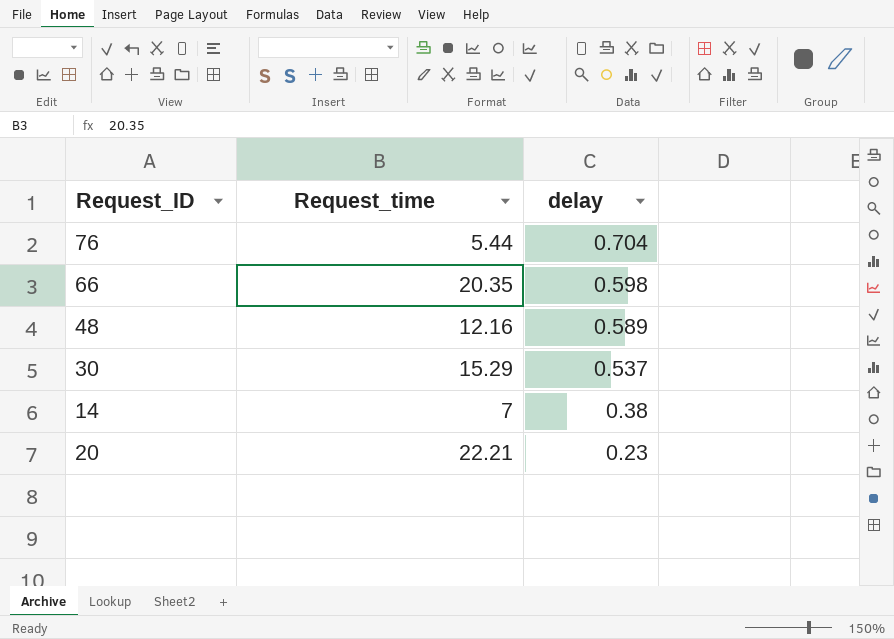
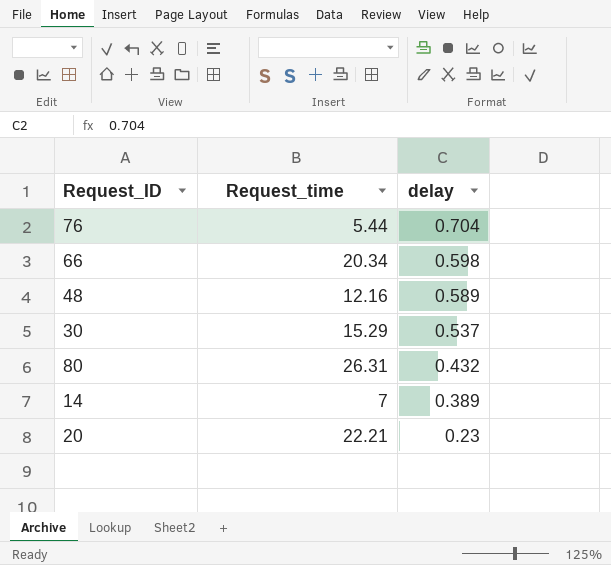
66 | Request_time: 20.35 -> 20.34
row 80: none -> 26.31 | 0.432
14 | delay: 0.38 -> 0.389

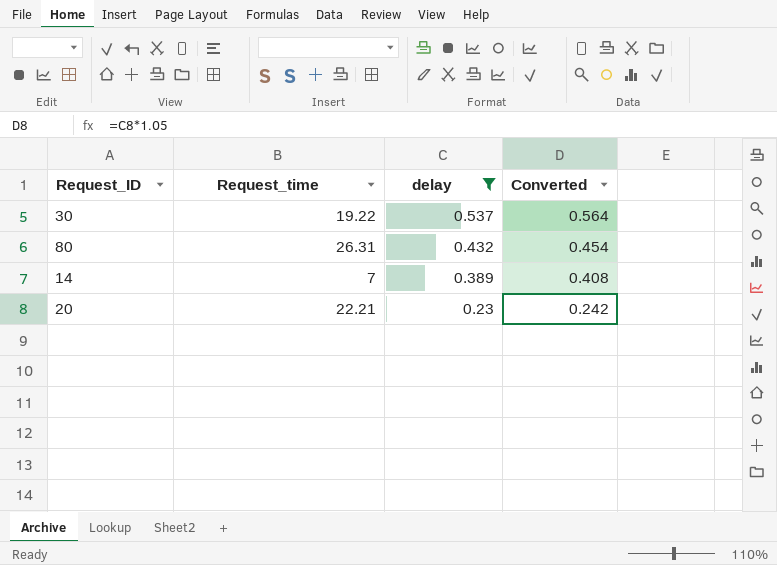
filter: none -> delay <= 0.537
column Converted | formula: none -> [delay] * 1.05
30 | Request_time: 15.29 -> 19.22

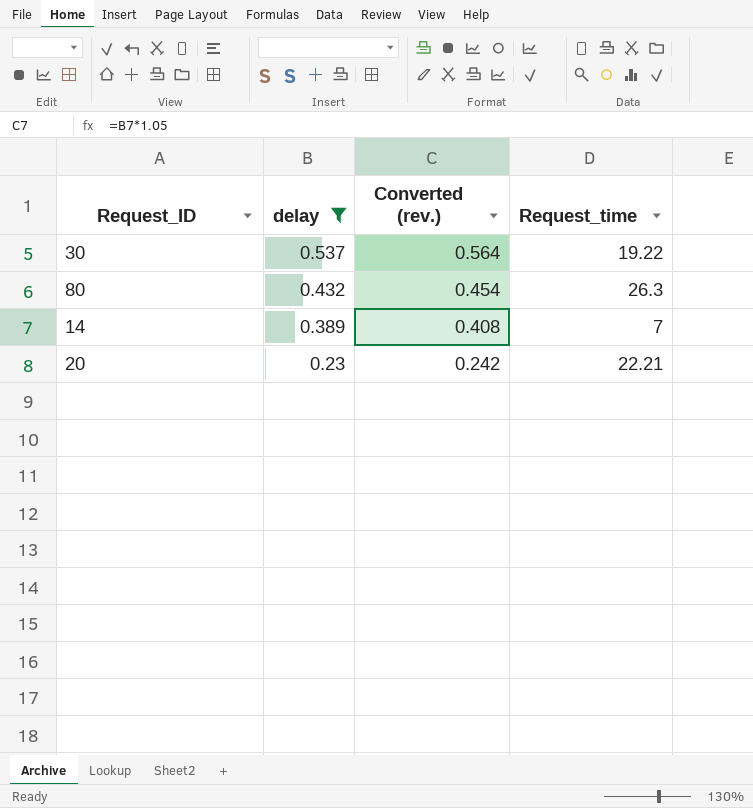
column name: Converted -> Converted (rev.)
column Request_time | position: 2 -> 4
80 | Request_time: 26.31 -> 26.3

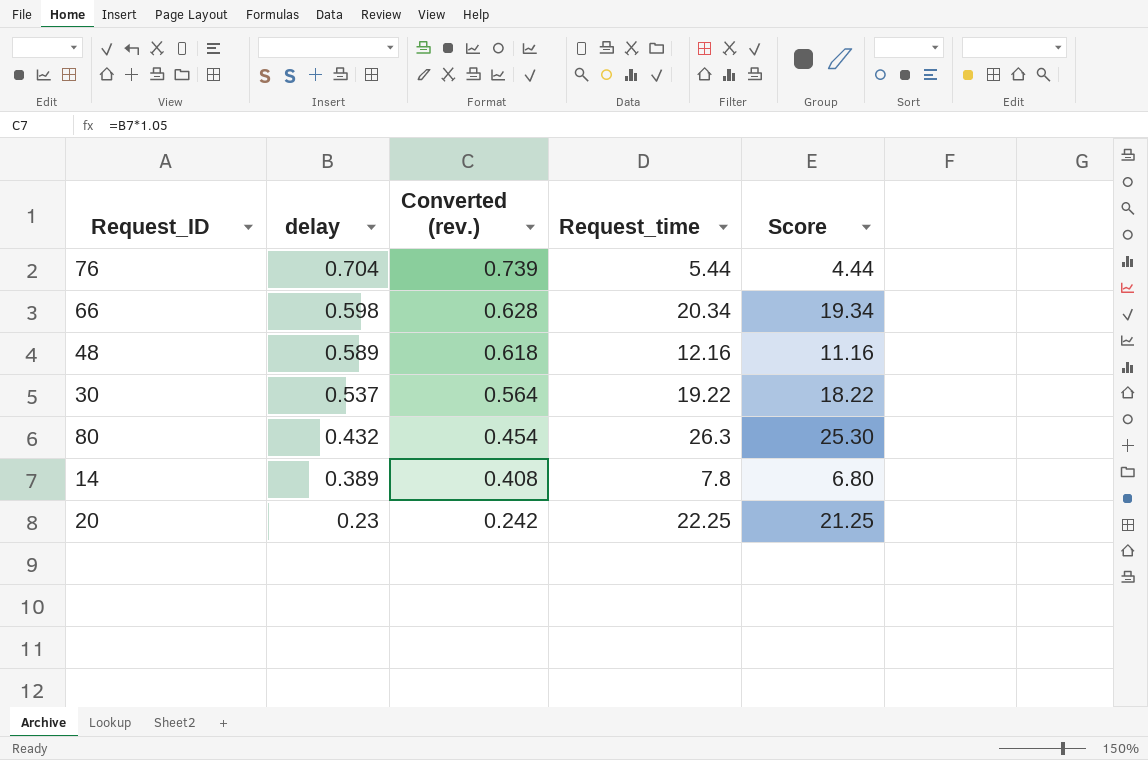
filter: delay <= 0.537 -> none
column Score | formula: none -> [Request_time] - 1
14 | Request_time: 7 -> 7.8
20 | Request_time: 22.21 -> 22.25

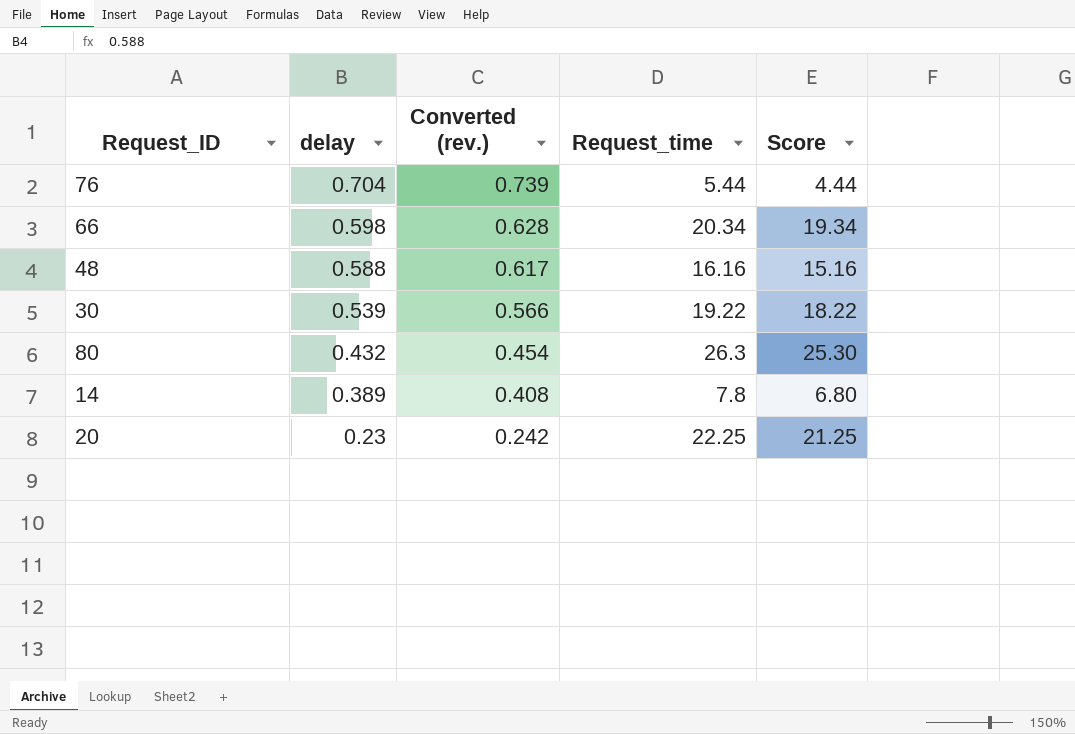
48 | delay: 0.589 -> 0.588
48 | Converted (rev.): 0.618 -> 0.617
48 | Request_time: 12.16 -> 16.16
48 | Score: 11.16 -> 15.16
30 | delay: 0.537 -> 0.539
30 | Converted (rev.): 0.564 -> 0.566

